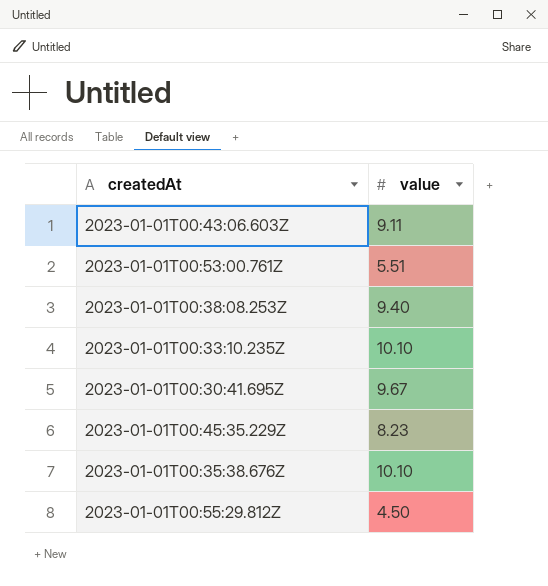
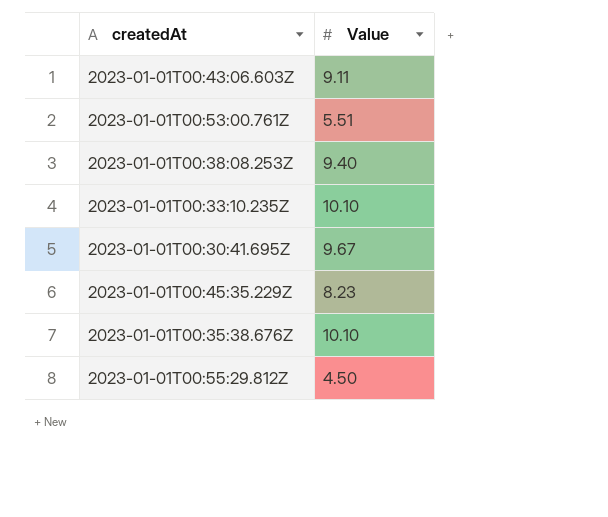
column name: value -> Value

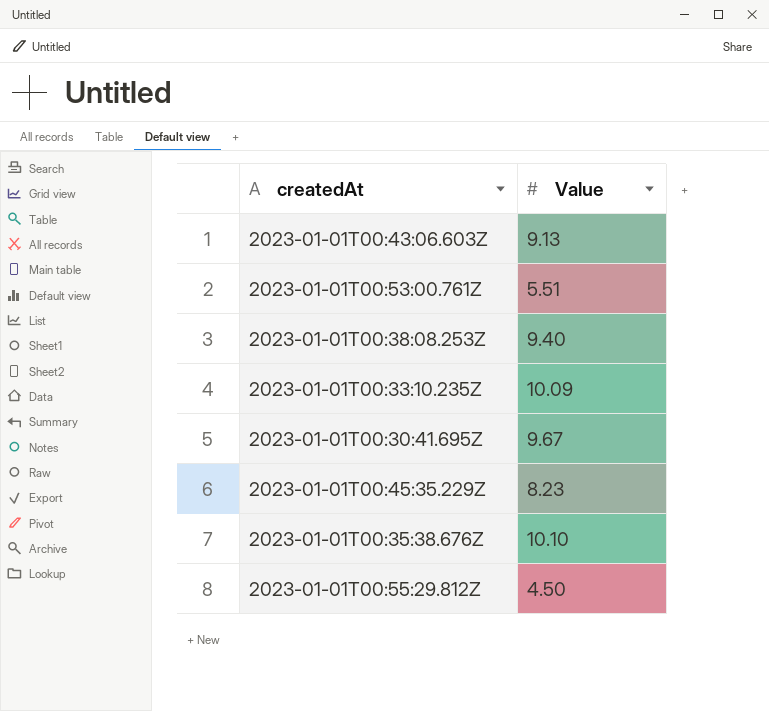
2023-01-01T00:43:06.603Z | Value: 9.11 -> 9.13
2023-01-01T00:33:10.235Z | Value: 10.10 -> 10.09

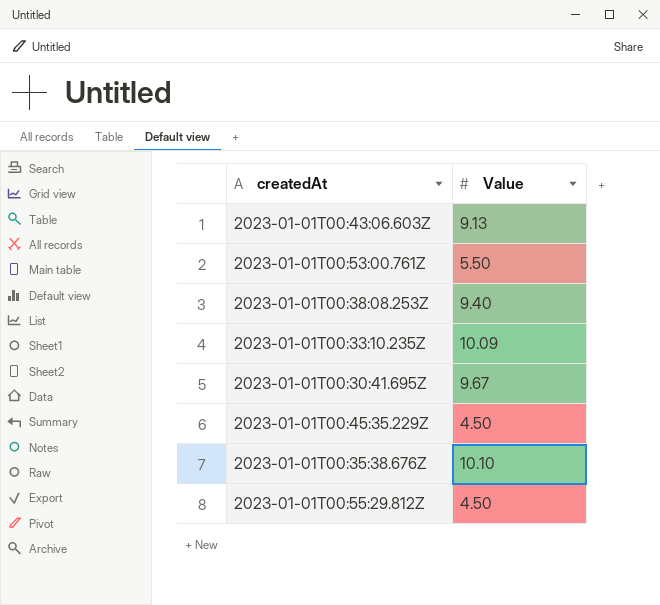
2023-01-01T00:53:00.761Z | Value: 5.51 -> 5.50
2023-01-01T00:45:35.229Z | Value: 8.23 -> 4.50

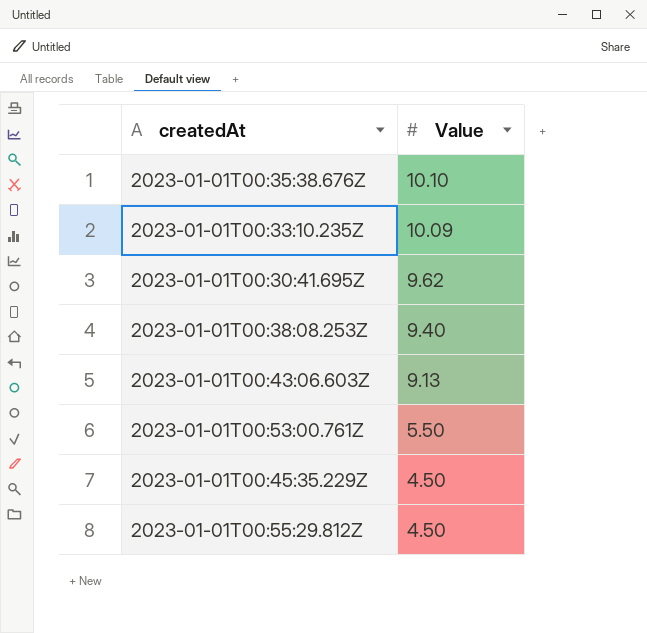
row order: none -> Value descending
2023-01-01T00:30:41.695Z | Value: 9.67 -> 9.62

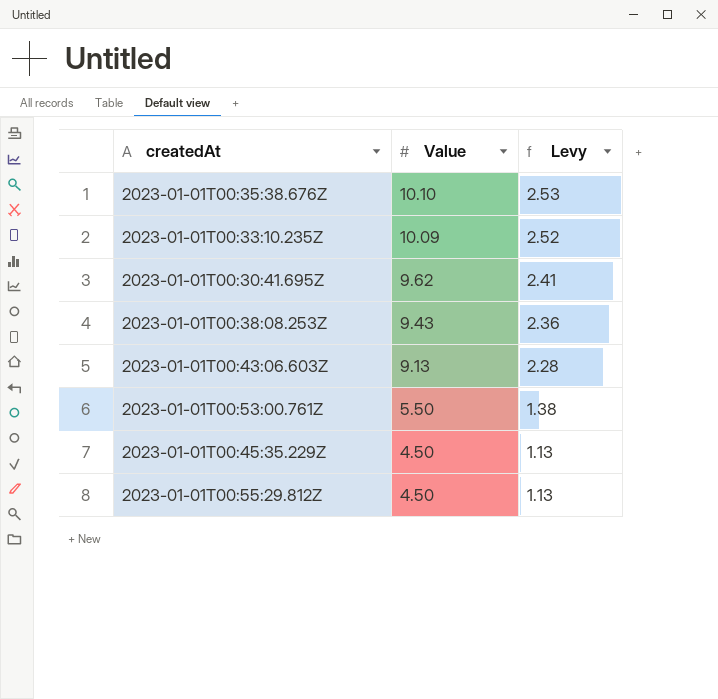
column Levy | formula: none -> [Value] * 0.25
2023-01-01T00:38:08.253Z | Value: 9.40 -> 9.43

